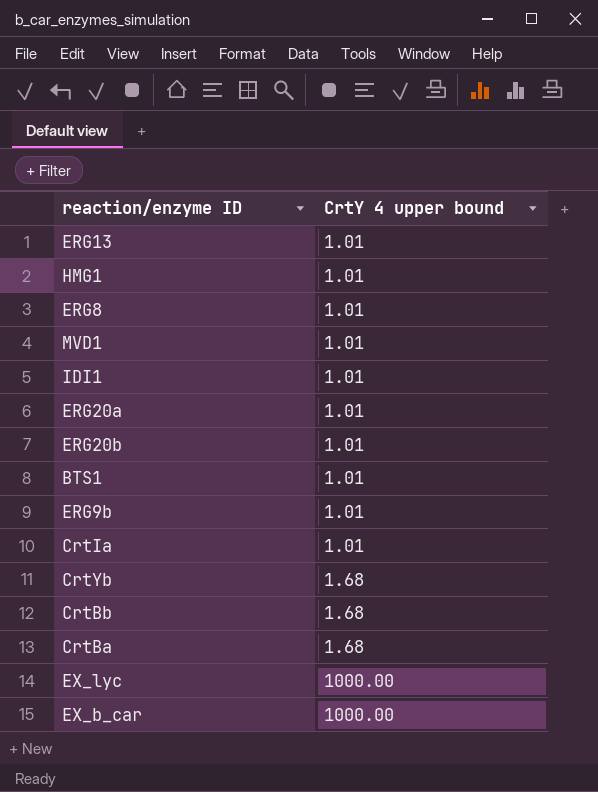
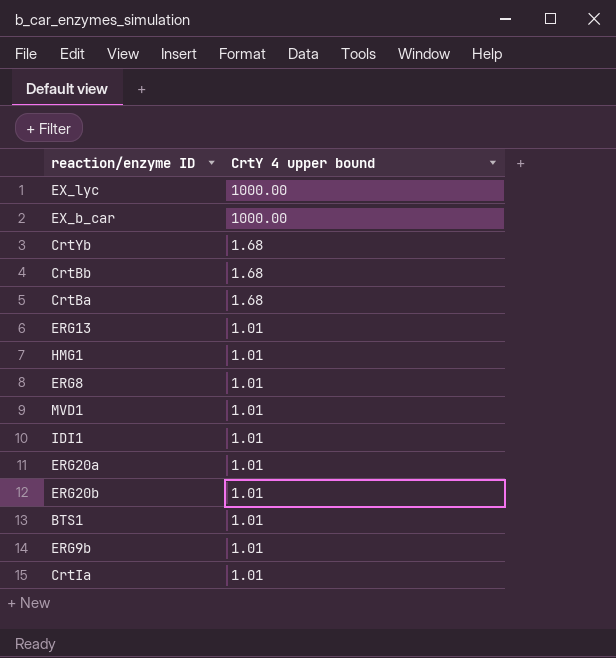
row order: CrtY 4 upper bound ascending -> CrtY 4 upper bound descending

